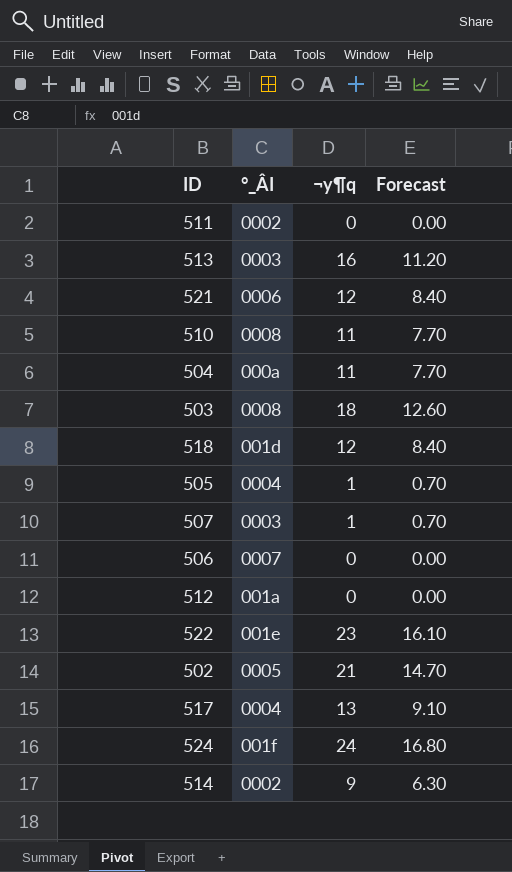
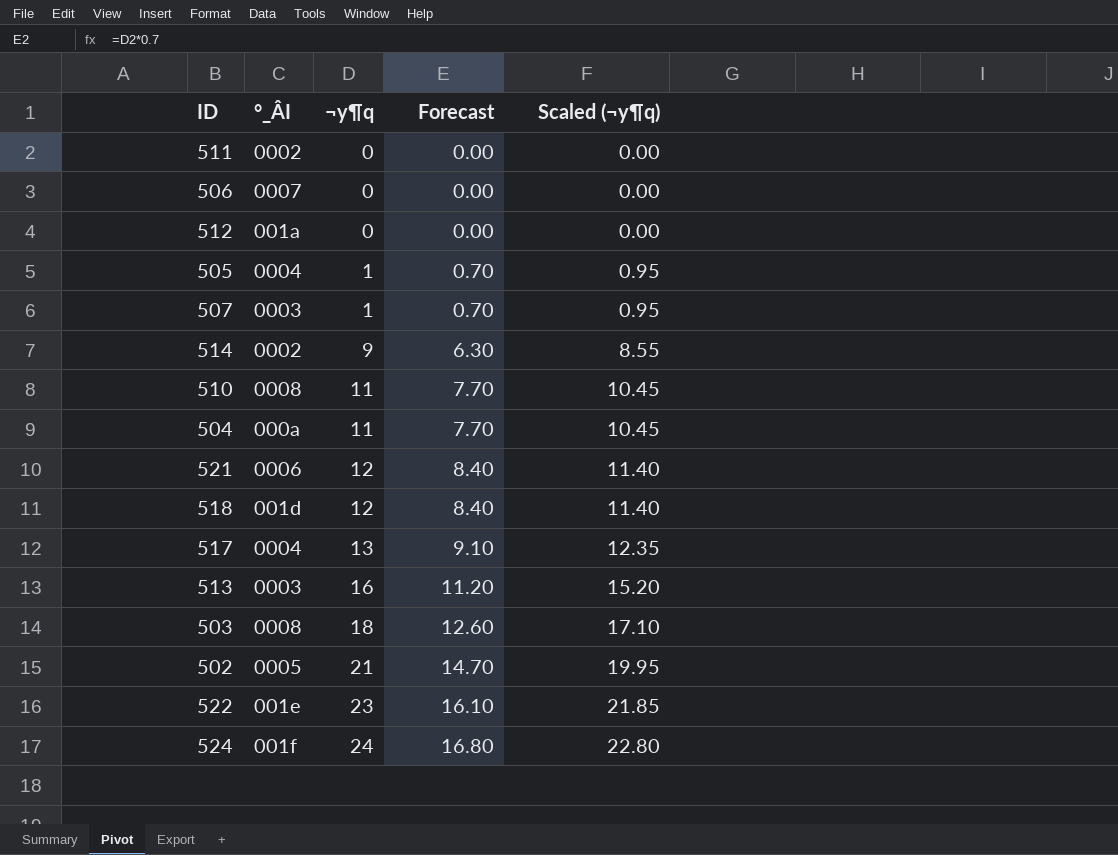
row order: none -> ¬y¶q ascending
column Scaled (¬y¶q) | formula: none -> [¬y¶q] * 0.95

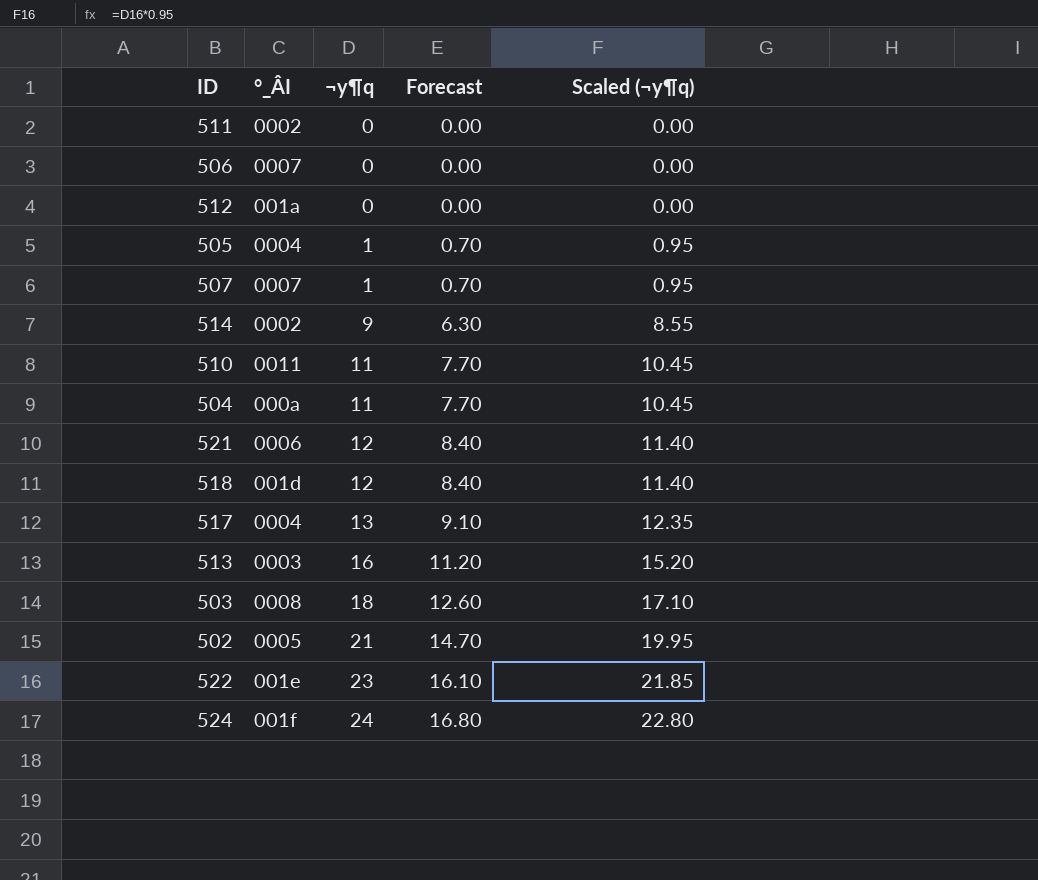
507 | °_ÂI: 0003 -> 0007
510 | °_ÂI: 0008 -> 0011

